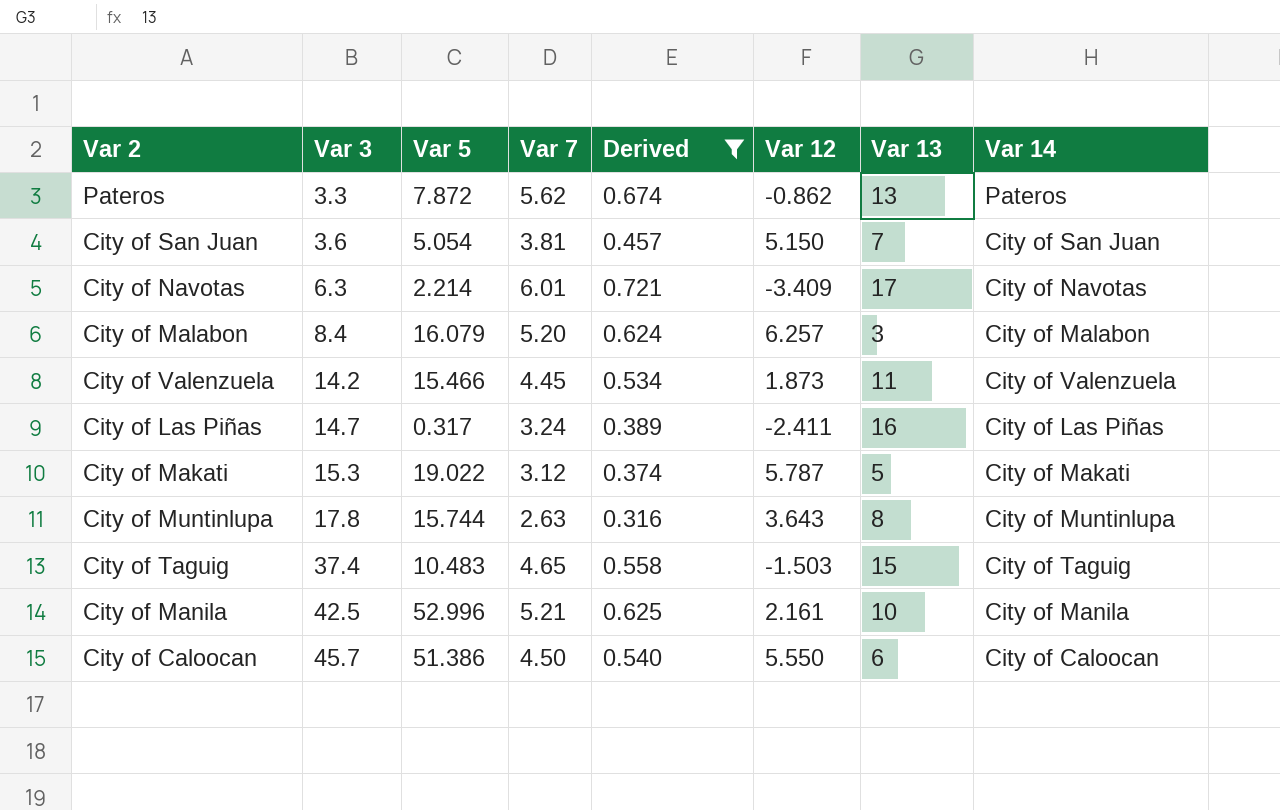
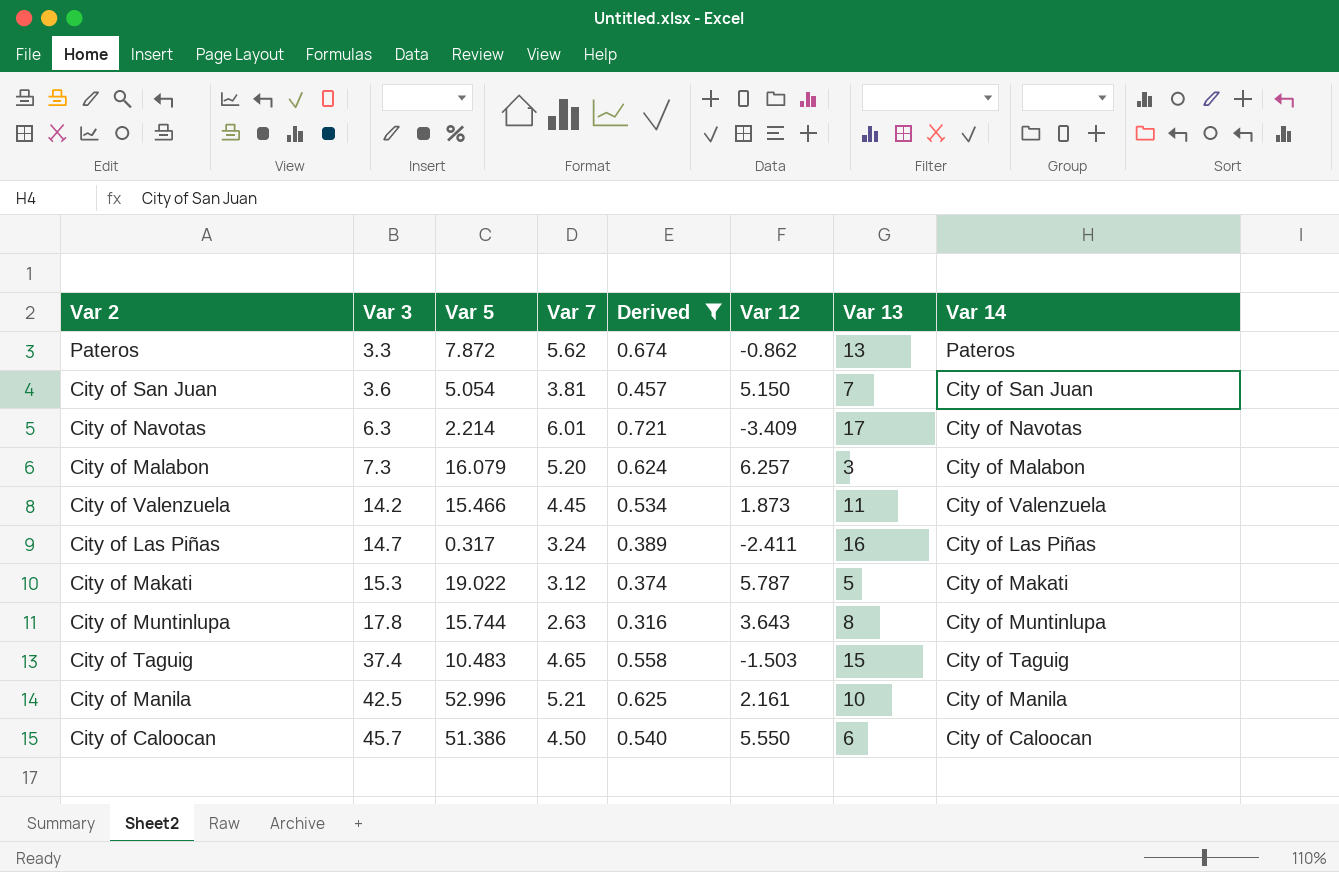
City of Malabon | Var 3: 8.4 -> 7.3

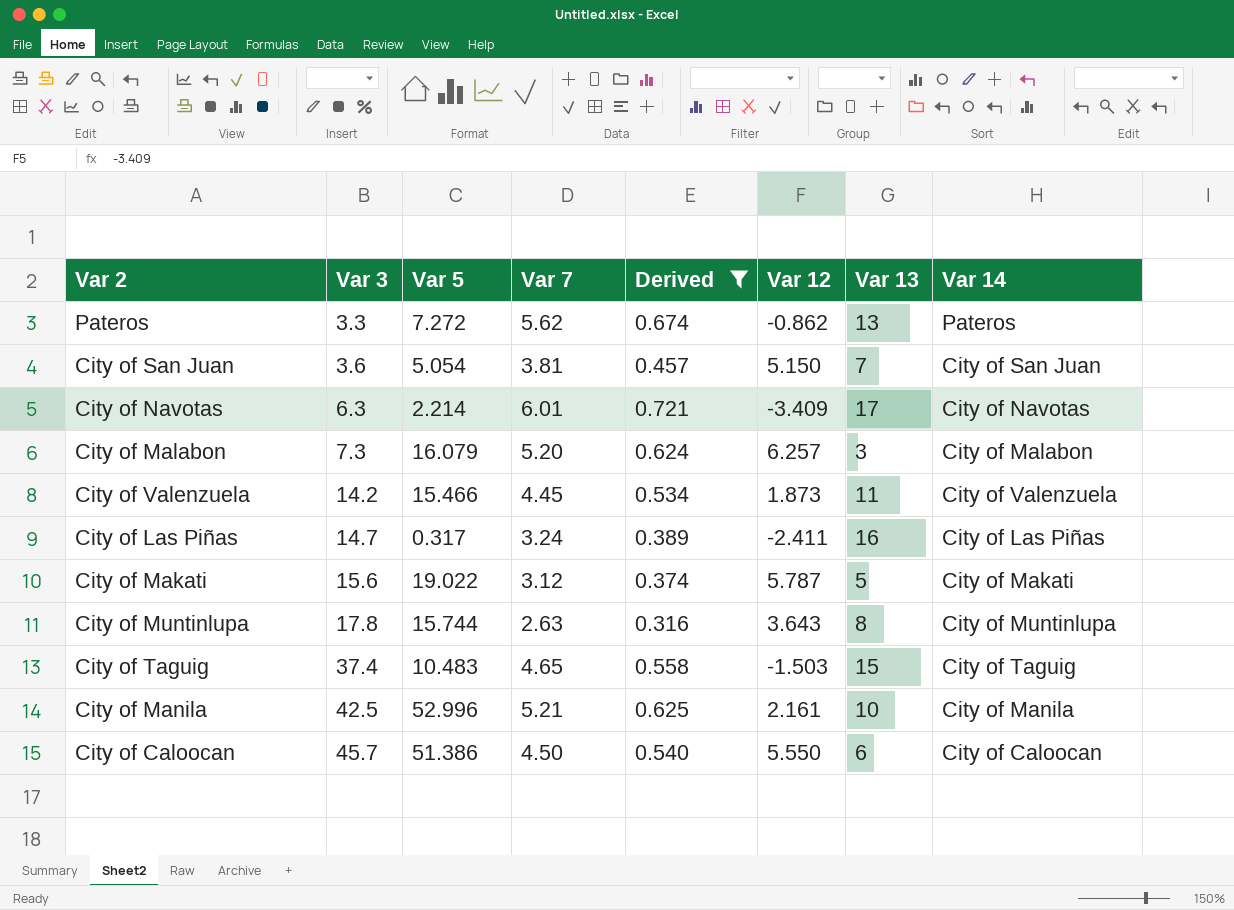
Pateros | Var 5: 7.872 -> 7.272
City of Makati | Var 3: 15.3 -> 15.6

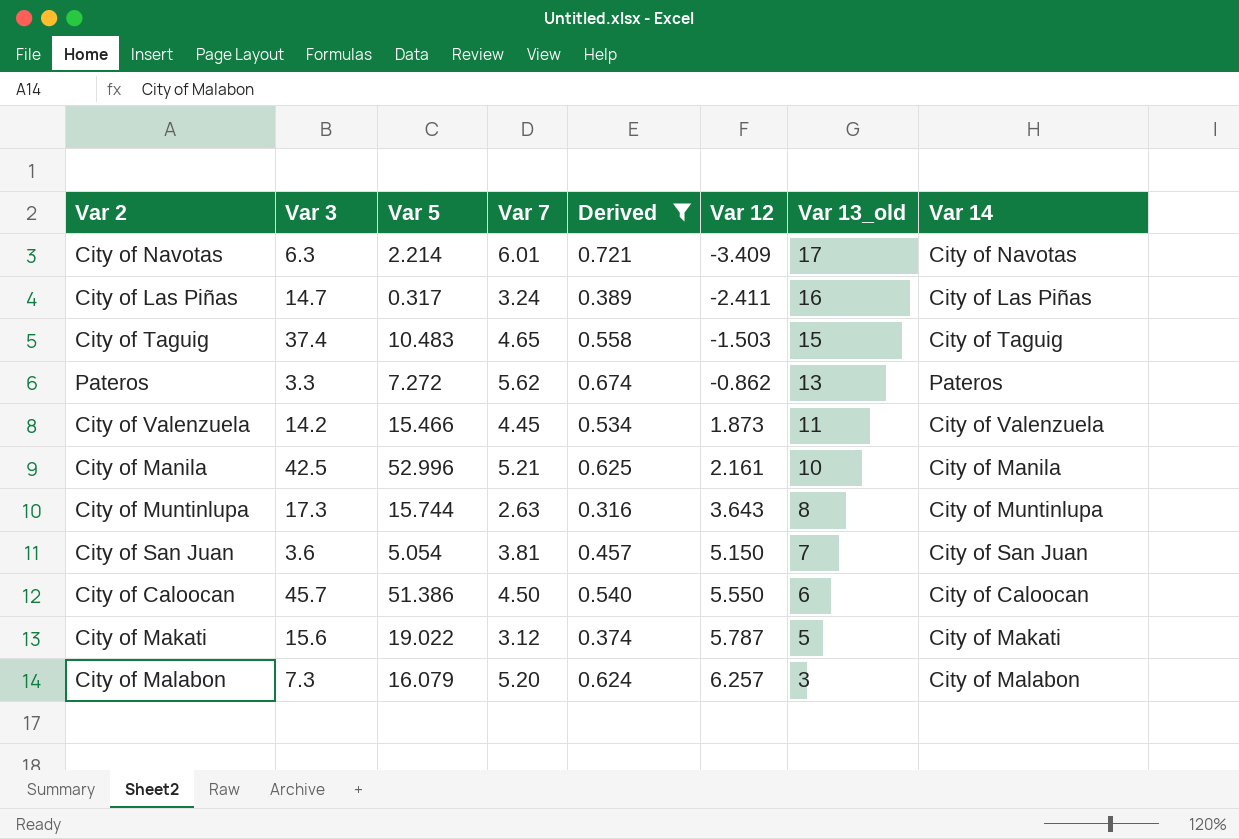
row order: Var 3 ascending -> Var 12 ascending
column name: Var 13 -> Var 13_old
City of Muntinlupa | Var 3: 17.8 -> 17.3

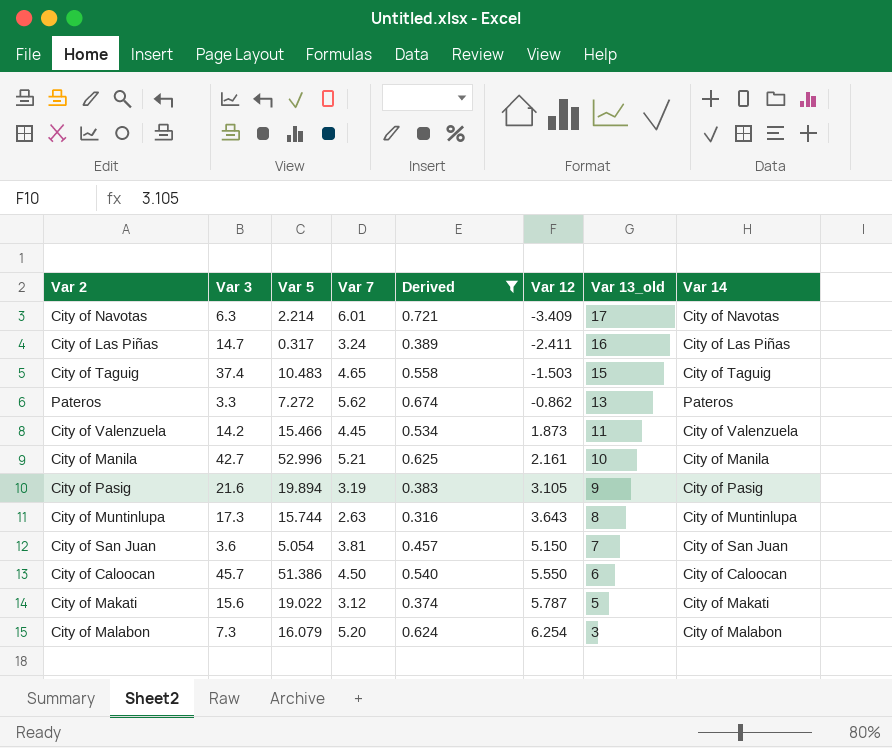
City of Manila | Var 3: 42.5 -> 42.7
row City of Pasig: none -> 21.6 | 19.894 | 3.19 | 0.383 | 3.105 | 9 | City of Pasig
City of Malabon | Var 12: 6.257 -> 6.254

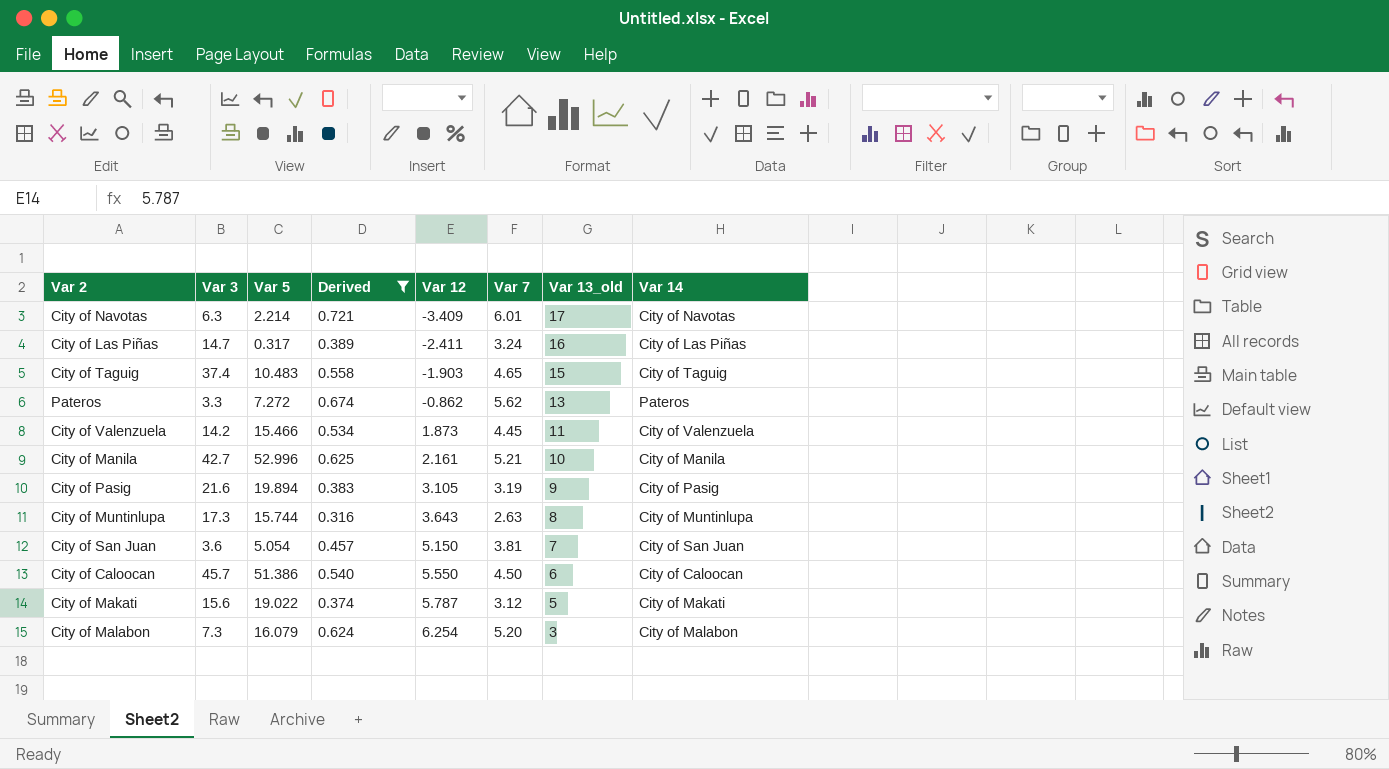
column Var 7 | position: 4 -> 6
City of Taguig | Var 12: -1.503 -> -1.903

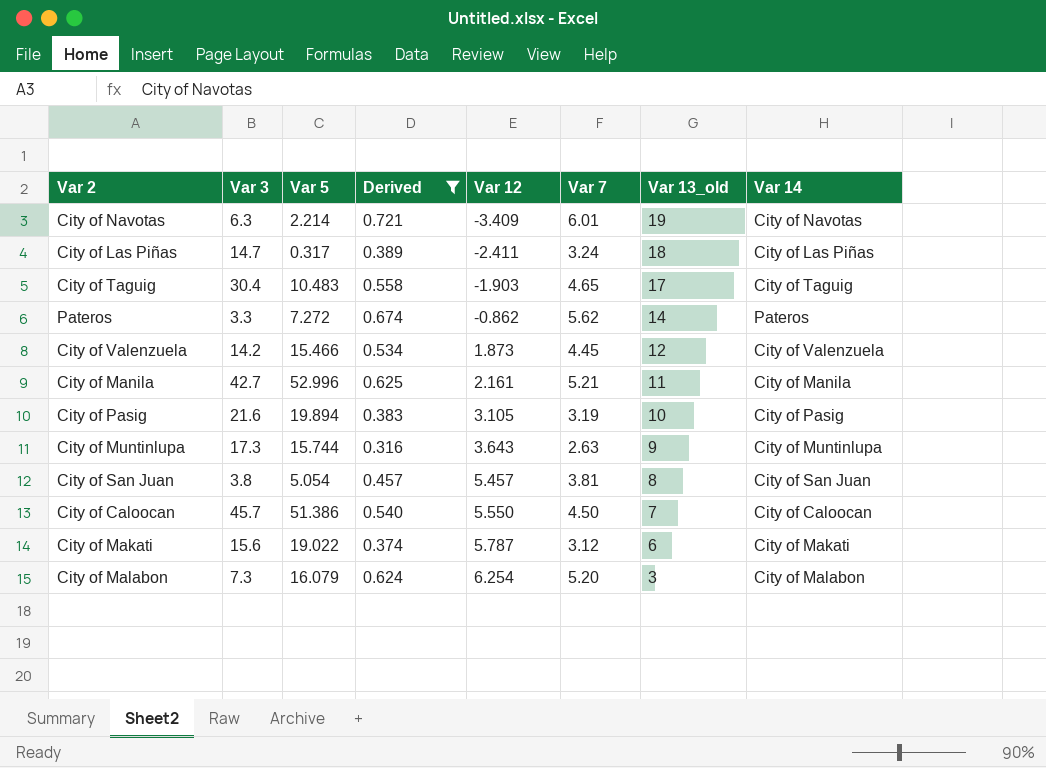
City of Navotas | Var 13_old: 17 -> 19
City of Las Piñas | Var 13_old: 16 -> 18
City of Taguig | Var 3: 37.4 -> 30.4
City of Taguig | Var 13_old: 15 -> 17
Pateros | Var 13_old: 13 -> 14
City of Valenzuela | Var 13_old: 11 -> 12
City of Manila | Var 13_old: 10 -> 11
City of Pasig | Var 13_old: 9 -> 10
City of Muntinlupa | Var 13_old: 8 -> 9
City of San Juan | Var 3: 3.6 -> 3.8
City of San Juan | Var 12: 5.150 -> 5.457
City of San Juan | Var 13_old: 7 -> 8
City of Caloocan | Var 13_old: 6 -> 7
City of Makati | Var 13_old: 5 -> 6

